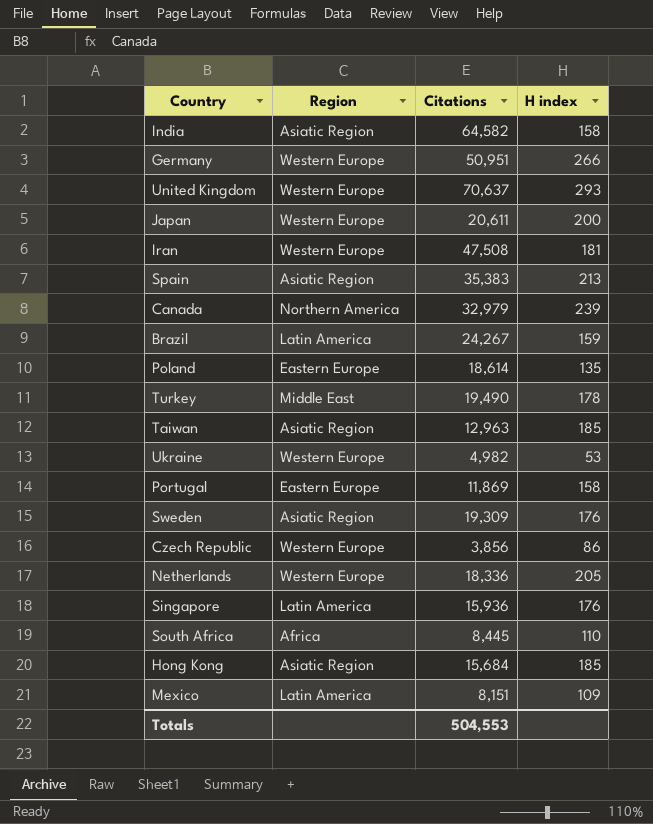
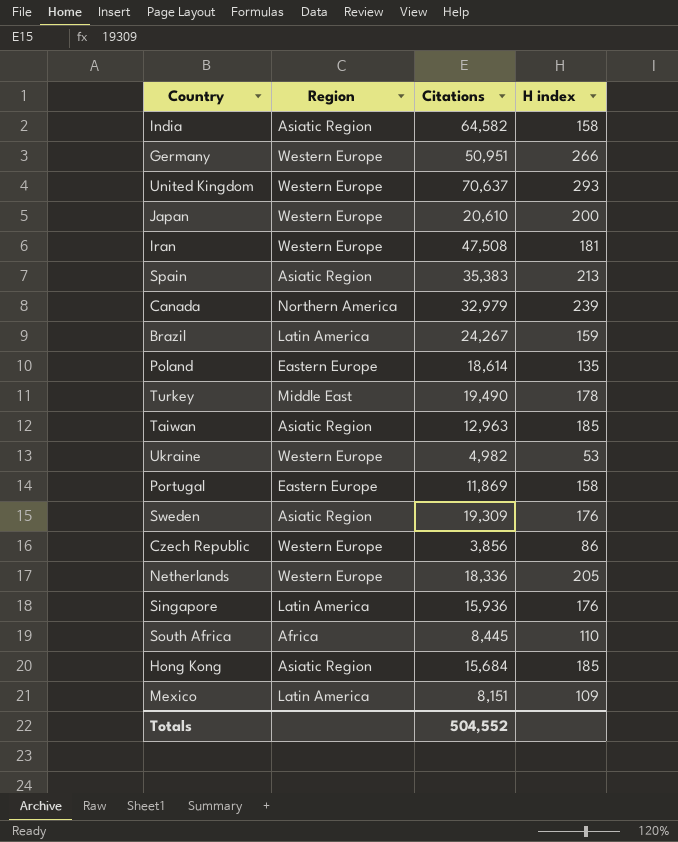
Japan | Citations: 20,611 -> 20,610
Totals | Citations: 504,553 -> 504,552

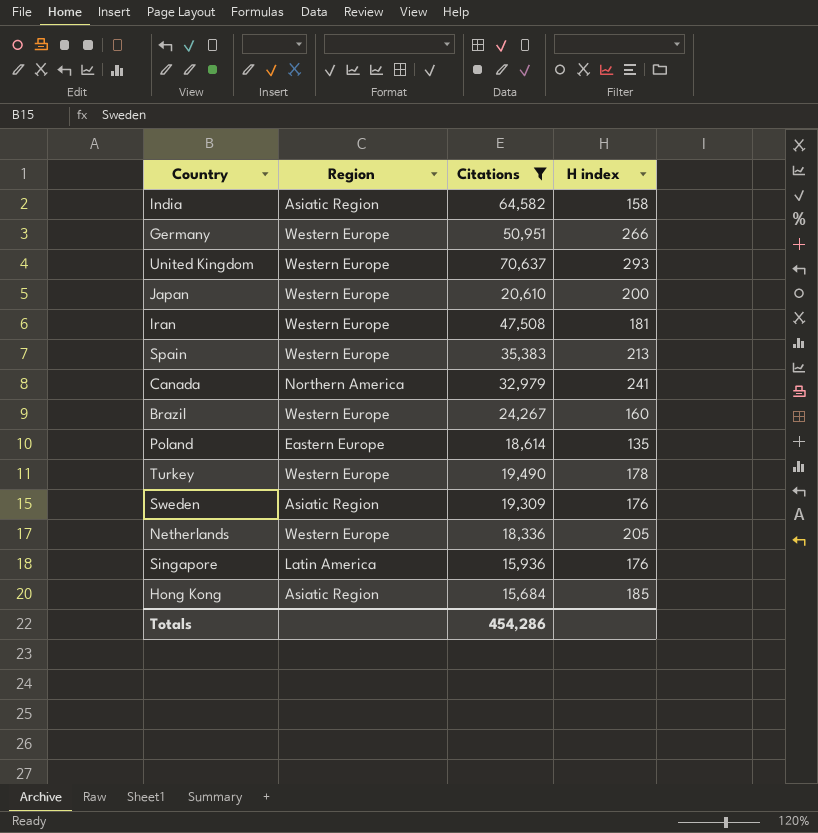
filter: none -> Citations >= 15,684
Spain | Region: Asiatic Region -> Western Europe
Canada | H index: 239 -> 241
Brazil | Region: Latin America -> Western Europe
Brazil | H index: 159 -> 160
Turkey | Region: Middle East -> Western Europe
Totals | Citations: 504,552 -> 454,286

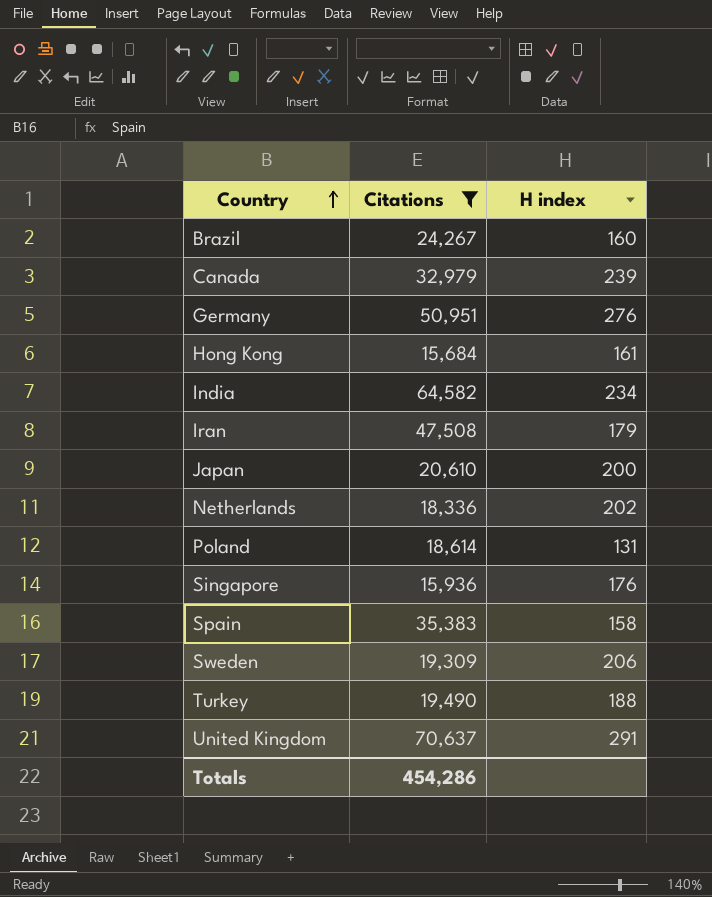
row order: none -> Country ascending
column Region | position: 2 -> none
Canada | H index: 241 -> 239
Germany | H index: 266 -> 276
Hong Kong | H index: 185 -> 161
India | H index: 158 -> 234
Iran | H index: 181 -> 179
Netherlands | H index: 205 -> 202
Poland | H index: 135 -> 131
Spain | H index: 213 -> 158
Sweden | H index: 176 -> 206
Turkey | H index: 178 -> 188
United Kingdom | H index: 293 -> 291

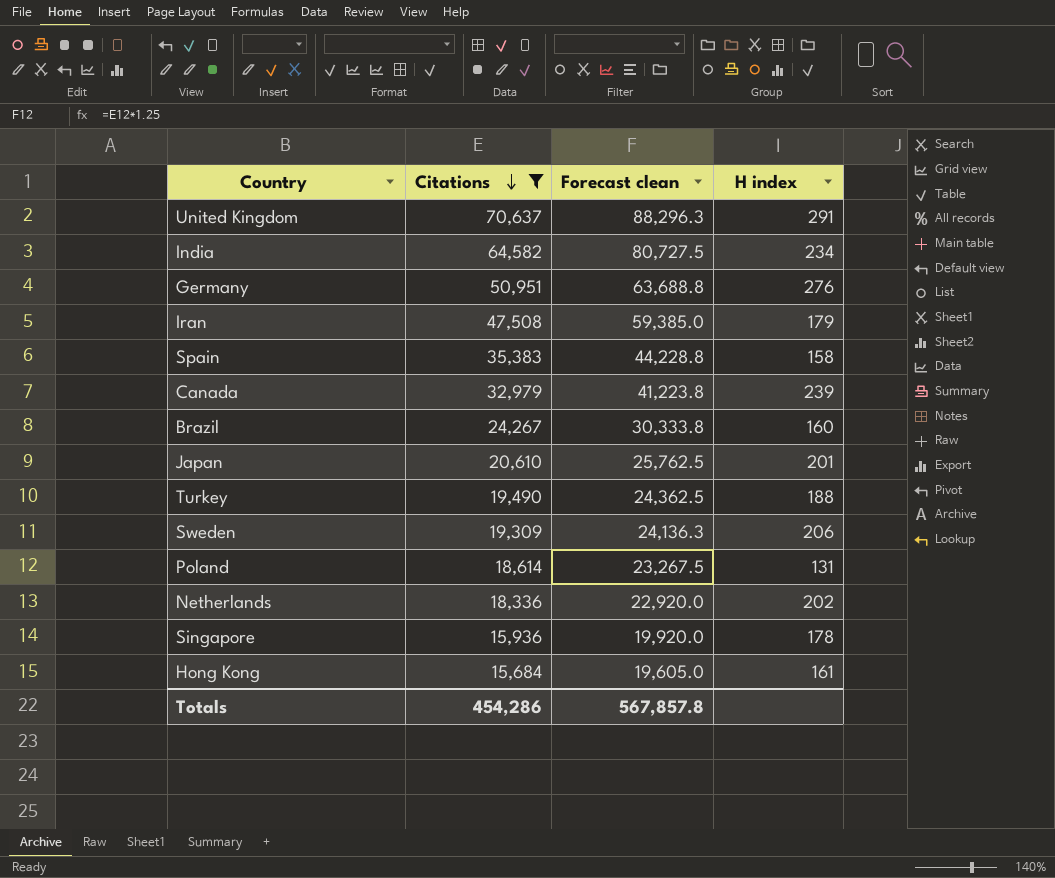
row order: Country ascending -> Citations descending
column Forecast clean | formula: none -> [Citations] * 1.25
Japan | H index: 200 -> 201
Singapore | H index: 176 -> 178

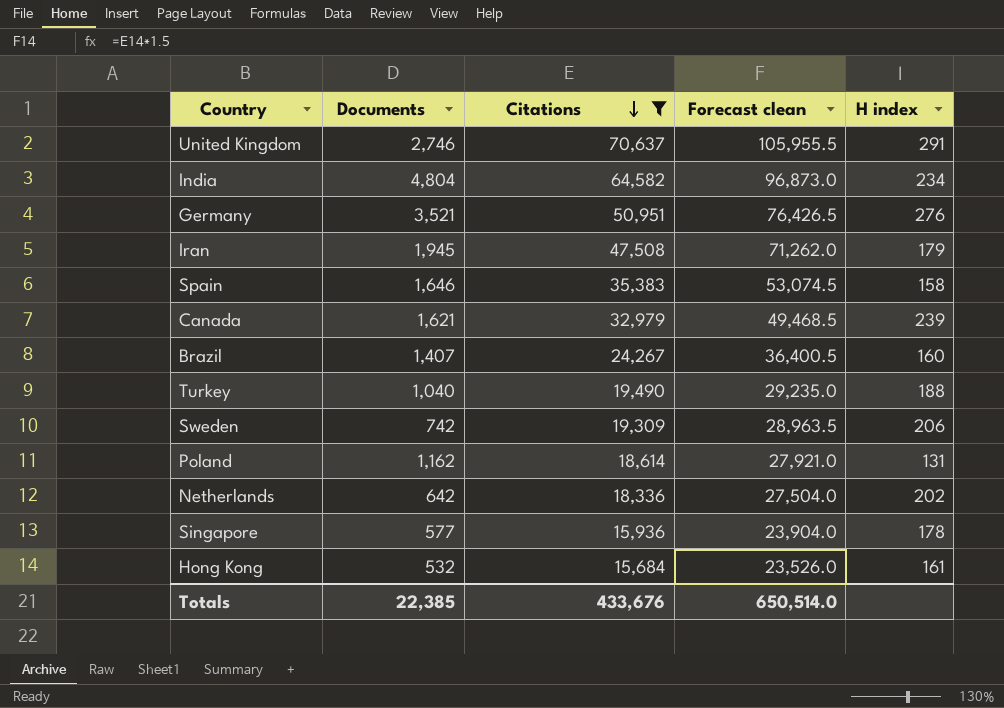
column Documents | position: none -> 2
column Forecast clean | formula: [Citations] * 1.25 -> [Citations] * 1.5
row Japan: 20,610 | 25,762.5 | 201 -> none
Totals | Citations: 454,286 -> 433,676
Totals | Forecast clean: 567,857.8 -> 650,514.0

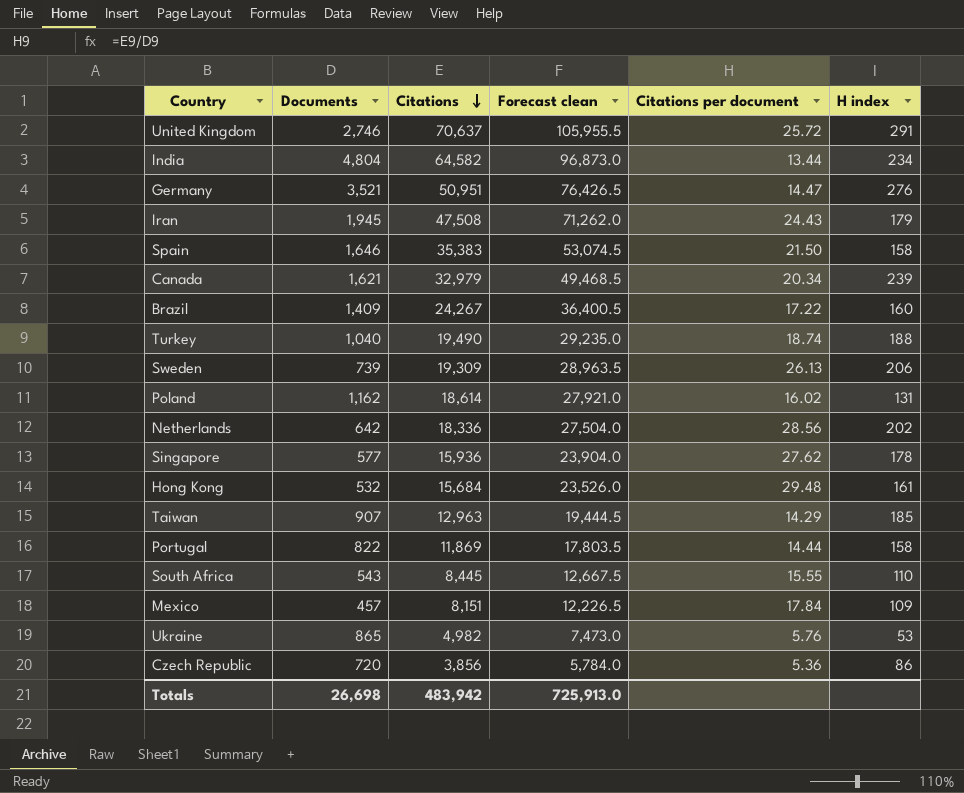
filter: Citations >= 15,684 -> none
column Citations per document | formula: none -> [Citations] / [Documents]
Brazil | Documents: 1,407 -> 1,409
Sweden | Documents: 742 -> 739
Totals | Documents: 22,385 -> 26,698
Totals | Citations: 433,676 -> 483,942
Totals | Forecast clean: 650,514.0 -> 725,913.0

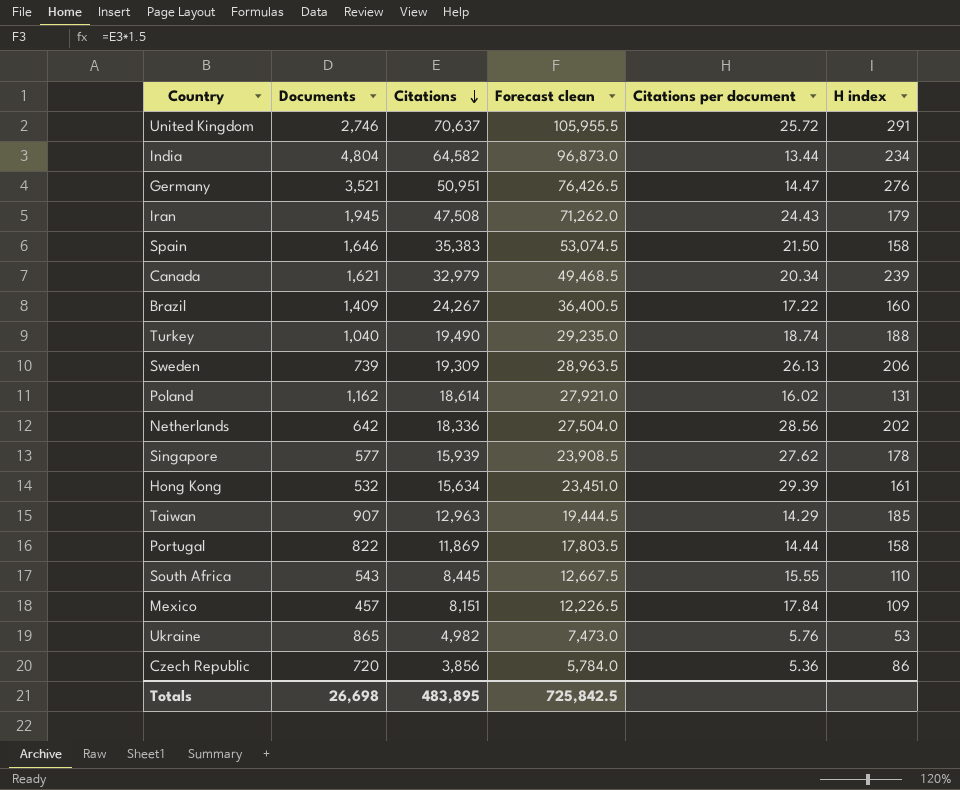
Singapore | Citations: 15,936 -> 15,939
Singapore | Forecast clean: 23,904.0 -> 23,908.5
Hong Kong | Citations: 15,684 -> 15,634
Hong Kong | Forecast clean: 23,526.0 -> 23,451.0
Hong Kong | Citations per document: 29.48 -> 29.39
Totals | Citations: 483,942 -> 483,895
Totals | Forecast clean: 725,913.0 -> 725,842.5

